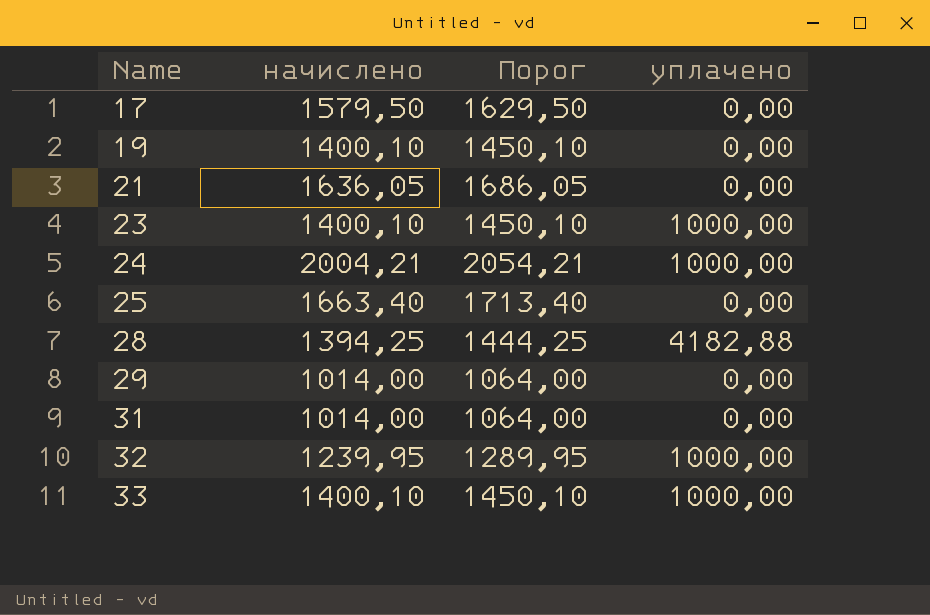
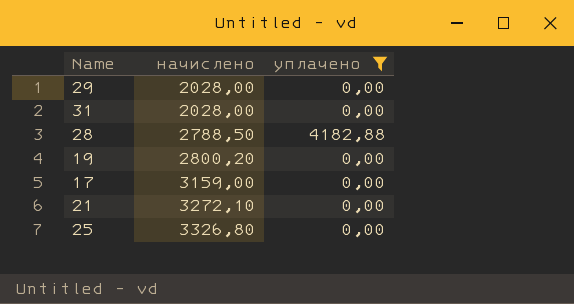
filter: none -> уплачено != 1000,00
row order: Name ascending -> начислено ascending
column Порог | formula: [начислено] + 50 -> none
29 | начислено: 1014,00 -> 2028,00
31 | начислено: 1014,00 -> 2028,00
28 | начислено: 1394,25 -> 2788,50
19 | начислено: 1400,10 -> 2800,20
17 | начислено: 1579,50 -> 3159,00
21 | начислено: 1636,05 -> 3272,10
25 | начислено: 1663,40 -> 3326,80

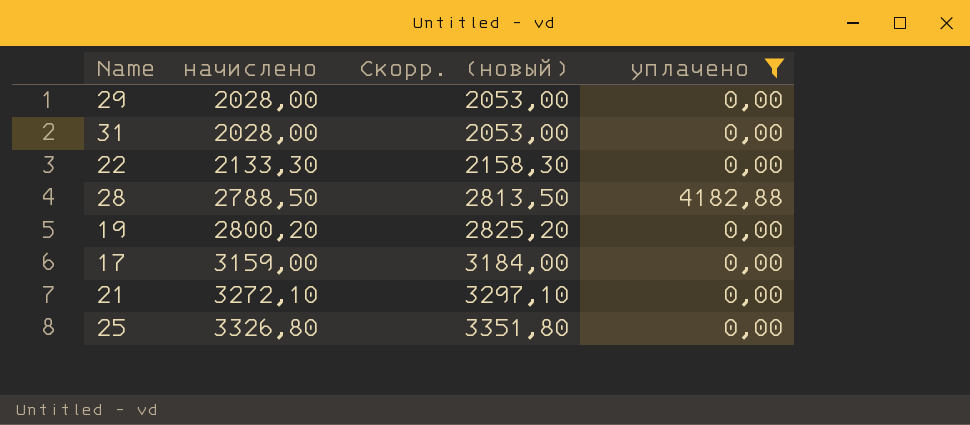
column Скорр. (новый) | formula: none -> [начислено] + 25
row 22: none -> 2133,30 | 2158,30 | 0,00

